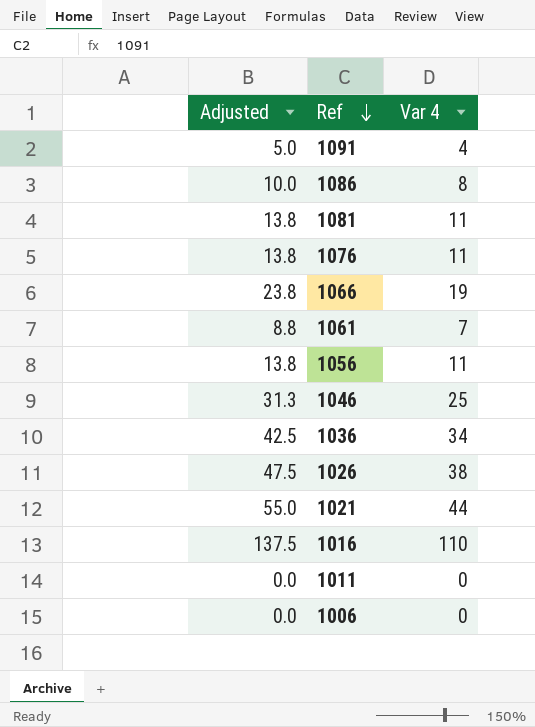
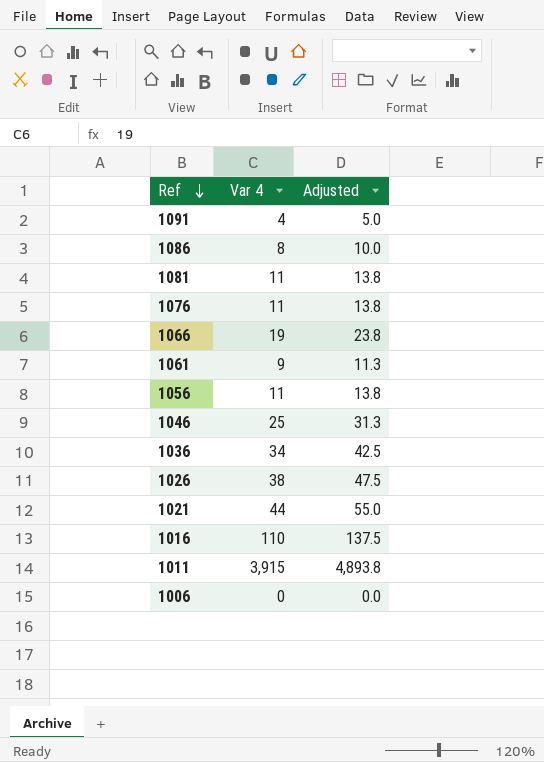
column Adjusted | position: 1 -> 3
1061 | Var 4: 7 -> 9
1061 | Adjusted: 8.8 -> 11.3
1011 | Var 4: 0 -> 3,915
1011 | Adjusted: 0.0 -> 4,893.8

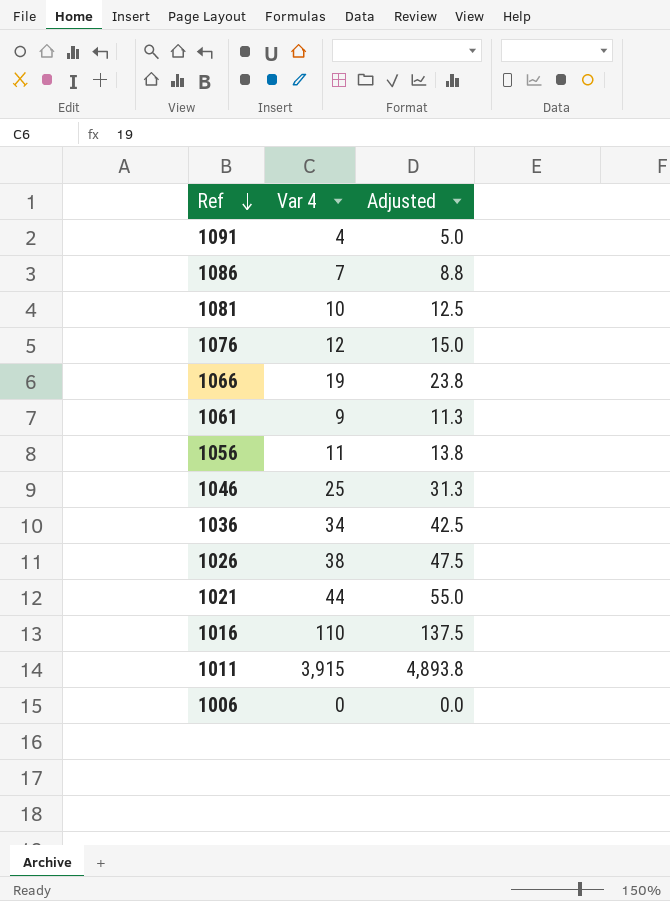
1086 | Var 4: 8 -> 7
1086 | Adjusted: 10.0 -> 8.8
1081 | Var 4: 11 -> 10
1081 | Adjusted: 13.8 -> 12.5
1076 | Var 4: 11 -> 12
1076 | Adjusted: 13.8 -> 15.0

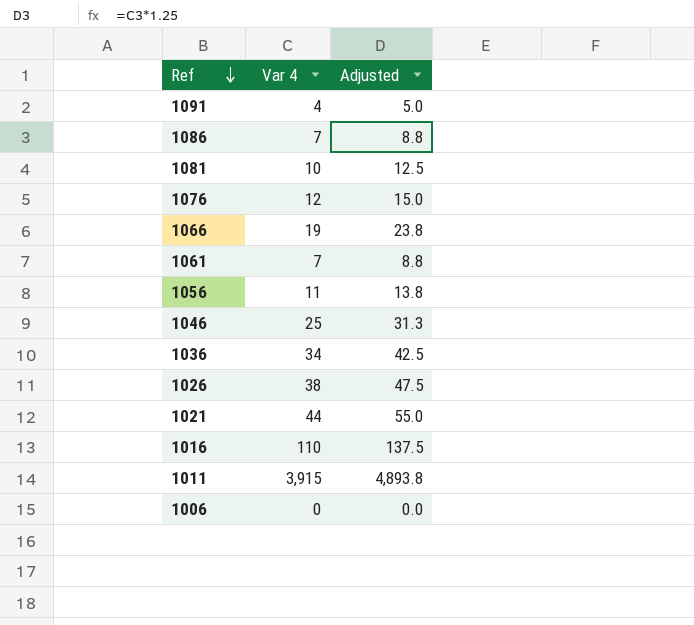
1061 | Var 4: 9 -> 7
1061 | Adjusted: 11.3 -> 8.8

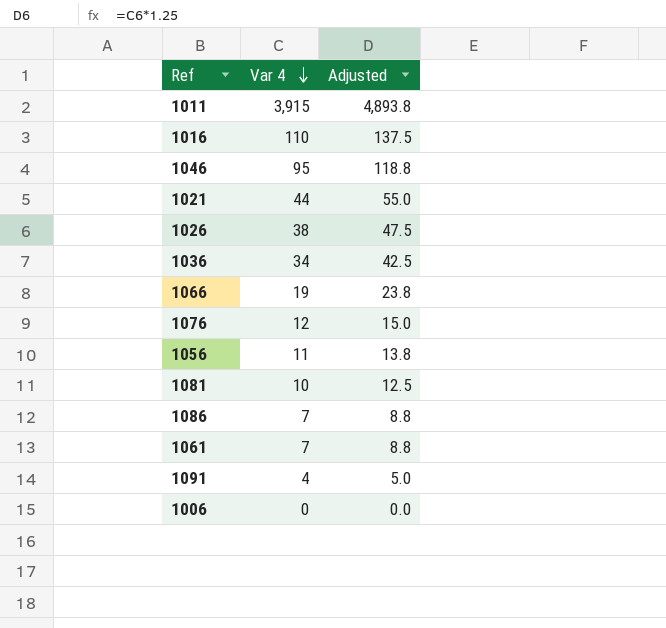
row order: Ref descending -> Var 4 descending
1046 | Var 4: 25 -> 95
1046 | Adjusted: 31.3 -> 118.8

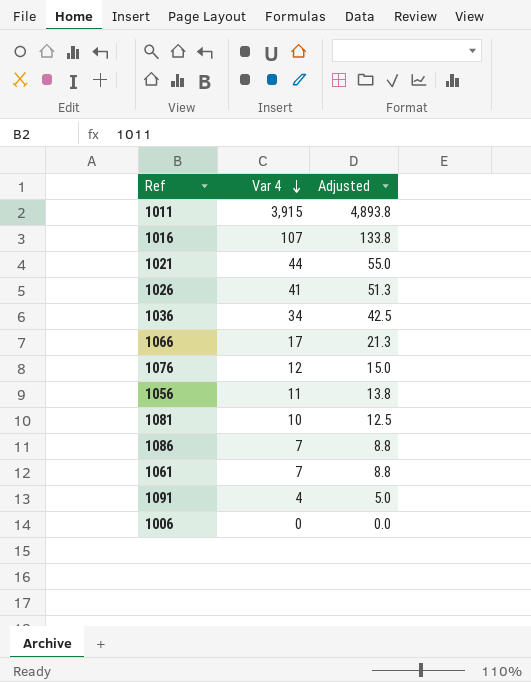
row 1046: 95 | 118.8 -> none
1016 | Var 4: 110 -> 107
1016 | Adjusted: 137.5 -> 133.8
1026 | Var 4: 38 -> 41
1026 | Adjusted: 47.5 -> 51.3
1066 | Var 4: 19 -> 17
1066 | Adjusted: 23.8 -> 21.3

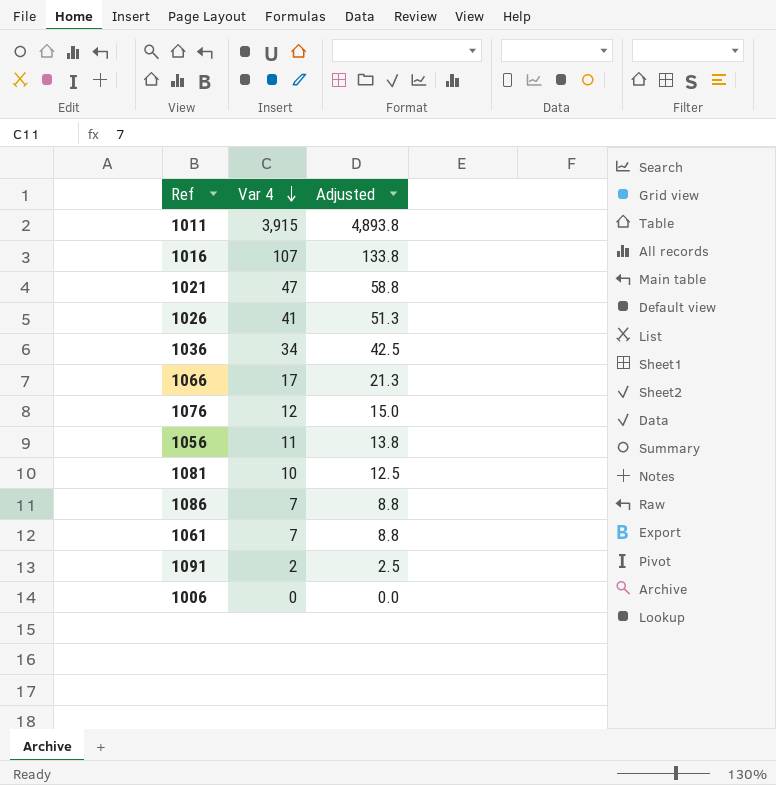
1021 | Var 4: 44 -> 47
1021 | Adjusted: 55.0 -> 58.8
1091 | Var 4: 4 -> 2
1091 | Adjusted: 5.0 -> 2.5

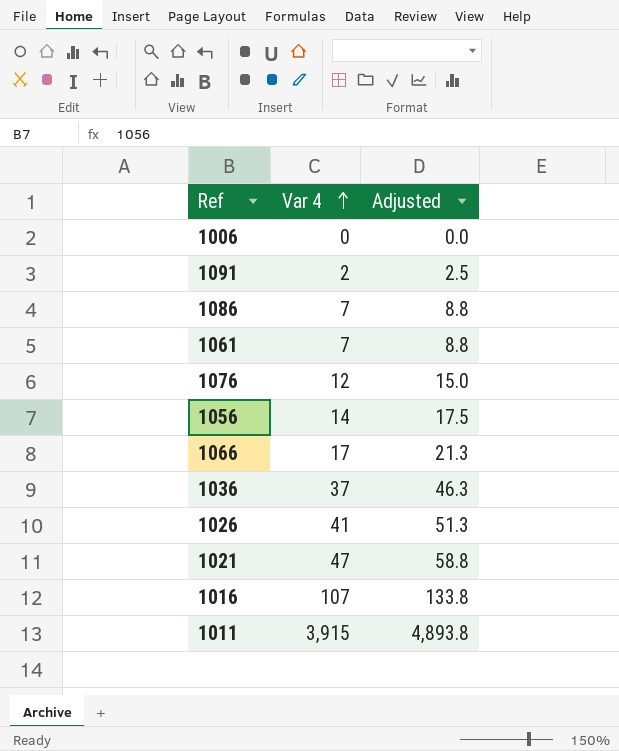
row order: Var 4 descending -> Var 4 ascending
row 1081: 10 | 12.5 -> none
1056 | Var 4: 11 -> 14
1056 | Adjusted: 13.8 -> 17.5
1036 | Var 4: 34 -> 37
1036 | Adjusted: 42.5 -> 46.3

